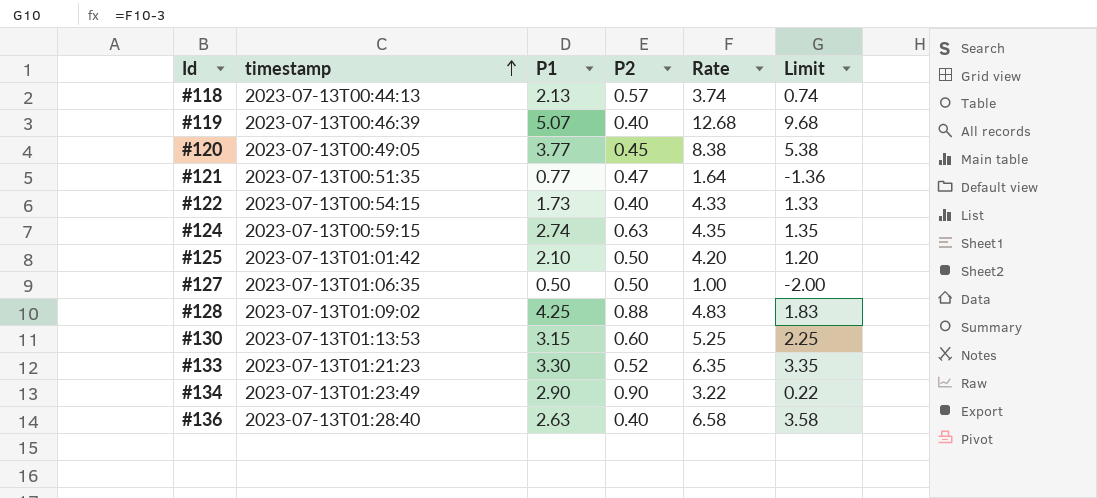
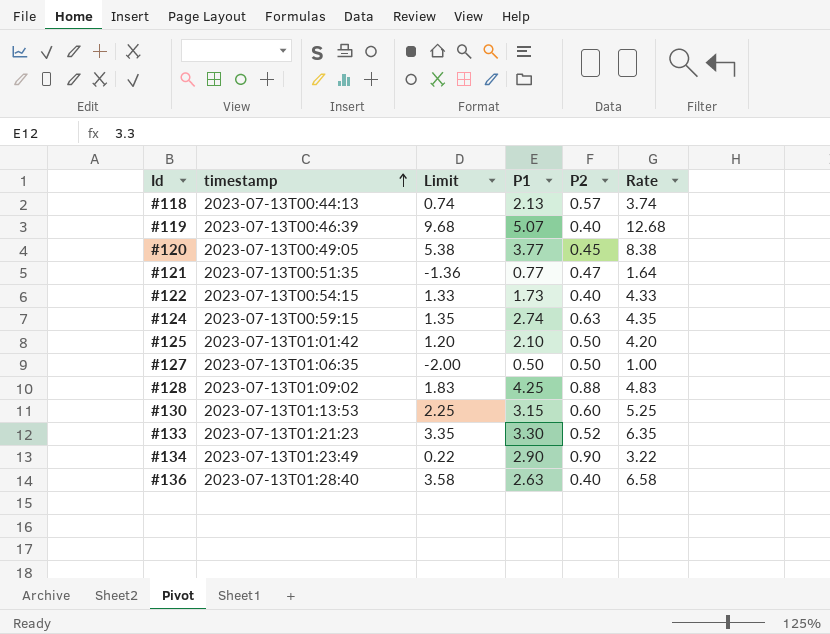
column Limit | position: 6 -> 3

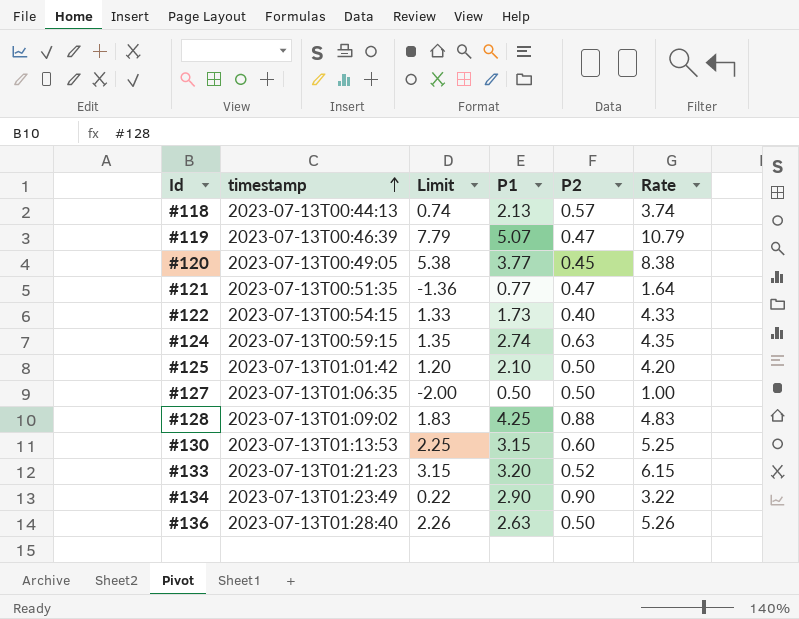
#119 | Limit: 9.68 -> 7.79
#119 | P2: 0.40 -> 0.47
#119 | Rate: 12.68 -> 10.79
#133 | Limit: 3.35 -> 3.15
#133 | P1: 3.30 -> 3.20
#133 | Rate: 6.35 -> 6.15
#136 | Limit: 3.58 -> 2.26
#136 | P2: 0.40 -> 0.50
#136 | Rate: 6.58 -> 5.26

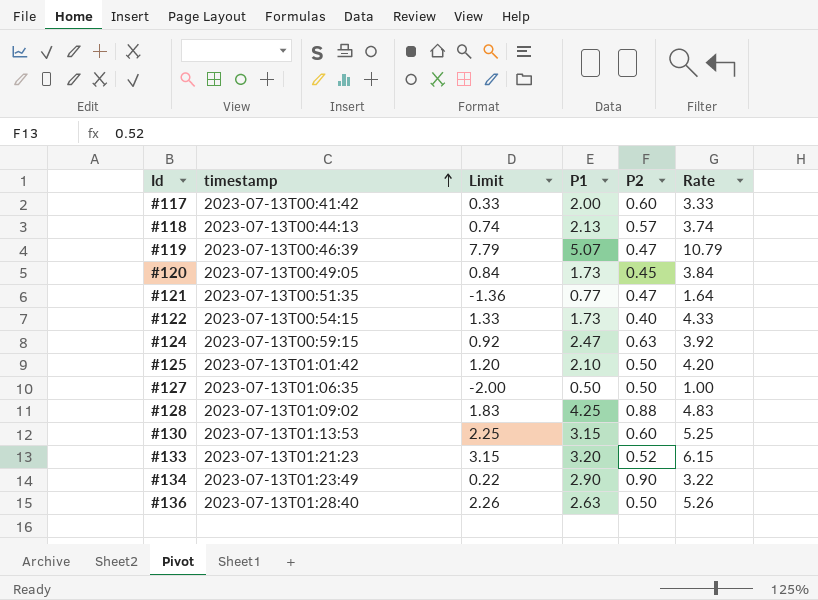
row #117: none -> 2023-07-13T00:41:42 | 0.33 | 2.00 | 0.60 | 3.33
#120 | Limit: 5.38 -> 0.84
#120 | P1: 3.77 -> 1.73
#120 | Rate: 8.38 -> 3.84
#124 | Limit: 1.35 -> 0.92
#124 | P1: 2.74 -> 2.47
#124 | Rate: 4.35 -> 3.92

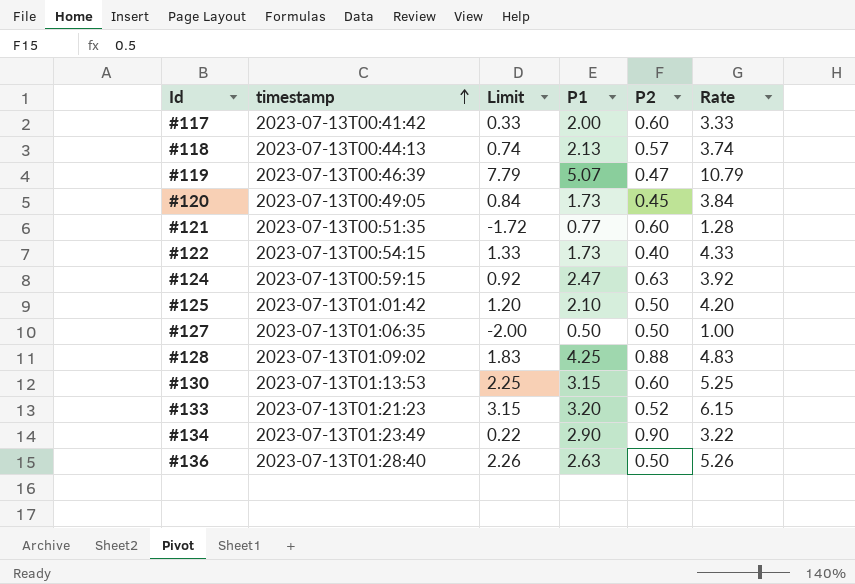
#121 | Limit: -1.36 -> -1.72
#121 | P2: 0.47 -> 0.60
#121 | Rate: 1.64 -> 1.28

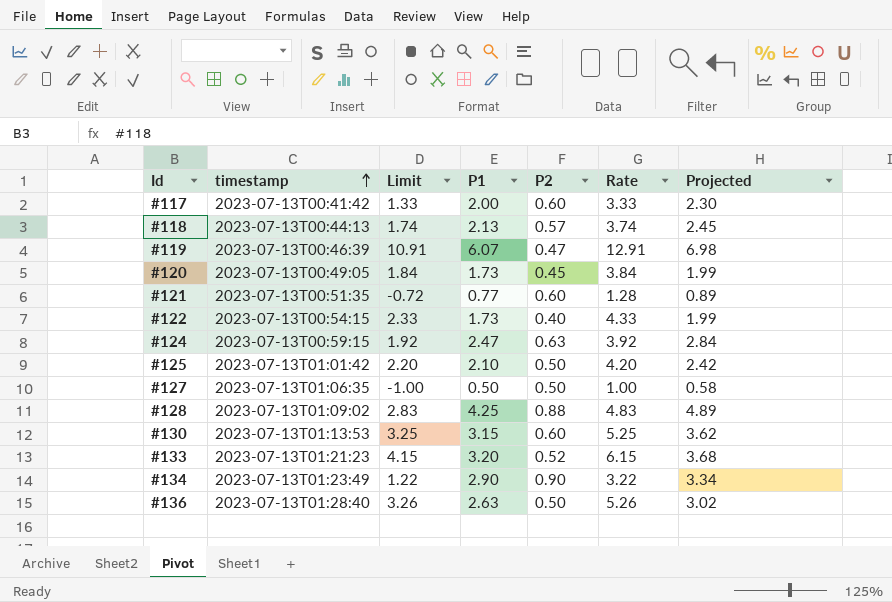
column Limit | formula: [Rate] - 3 -> [Rate] - 2
column Projected | formula: none -> [P1] * 1.15
#119 | P1: 5.07 -> 6.07
#119 | Rate: 10.79 -> 12.91

